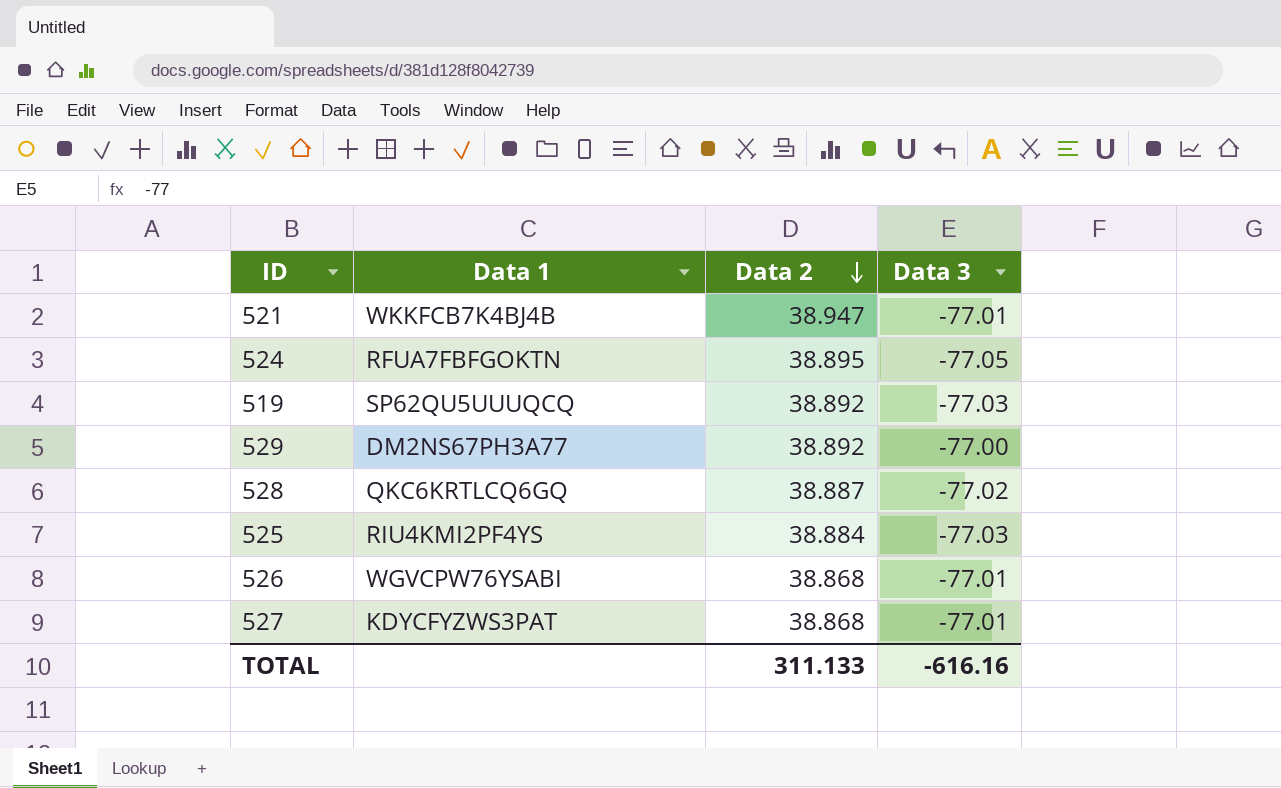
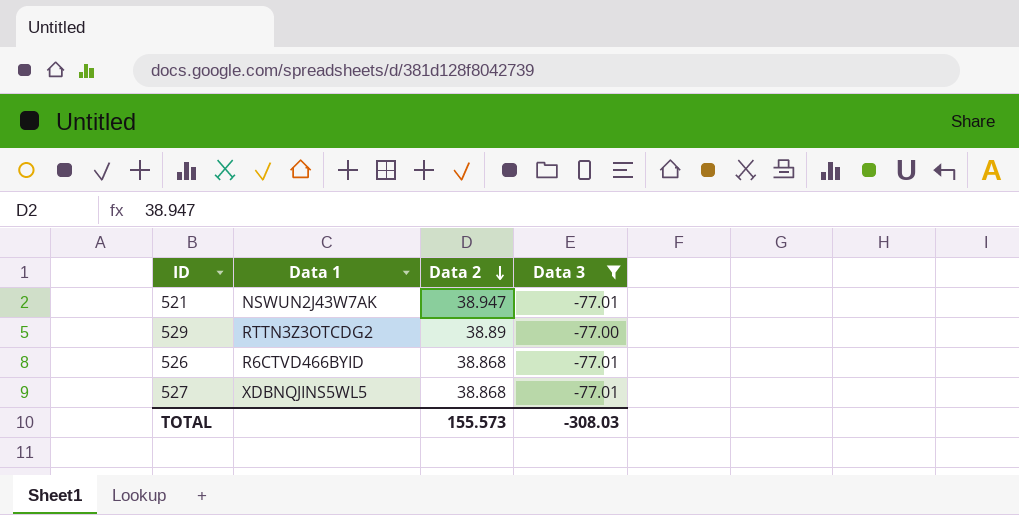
filter: none -> Data 3 >= -77.01
521 | Data 1: WKKFCB7K4BJ4B -> NSWUN2J43W7AK
529 | Data 1: DM2NS67PH3A77 -> RTTN3Z3OTCDG2
529 | Data 2: 38.892 -> 38.89
526 | Data 1: WGVCPW76YSABI -> R6CTVD466BYID
527 | Data 1: KDYCFYZWS3PAT -> XDBNQJINS5WL5
TOTAL | Data 2: 311.133 -> 155.573
TOTAL | Data 3: -616.16 -> -308.03

